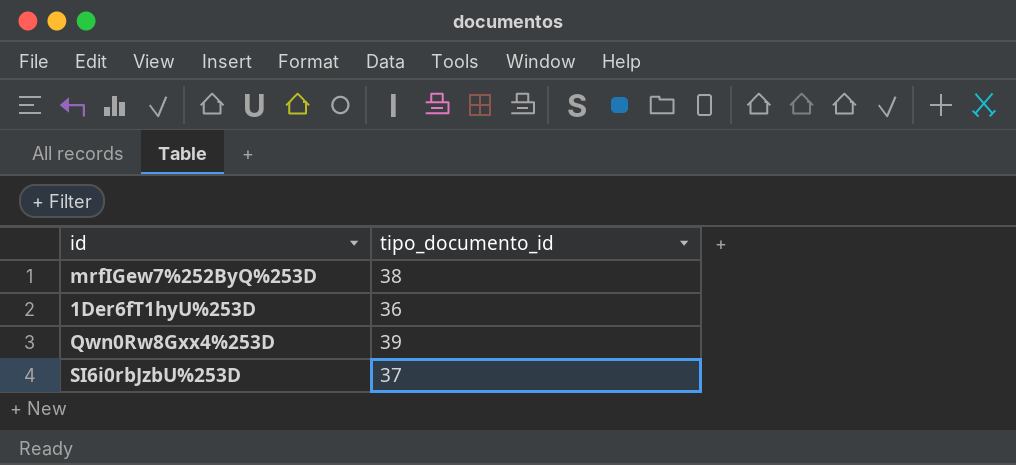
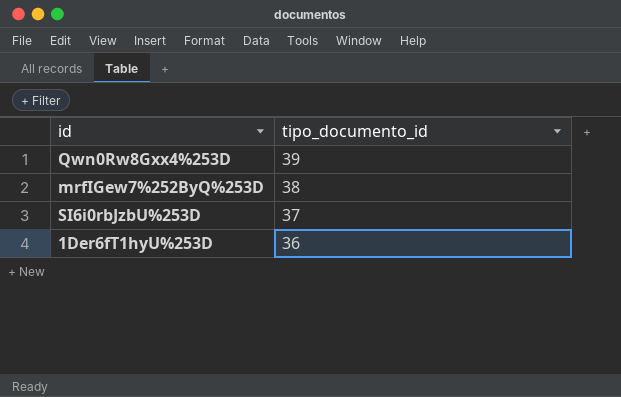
row order: none -> tipo_documento_id descending

